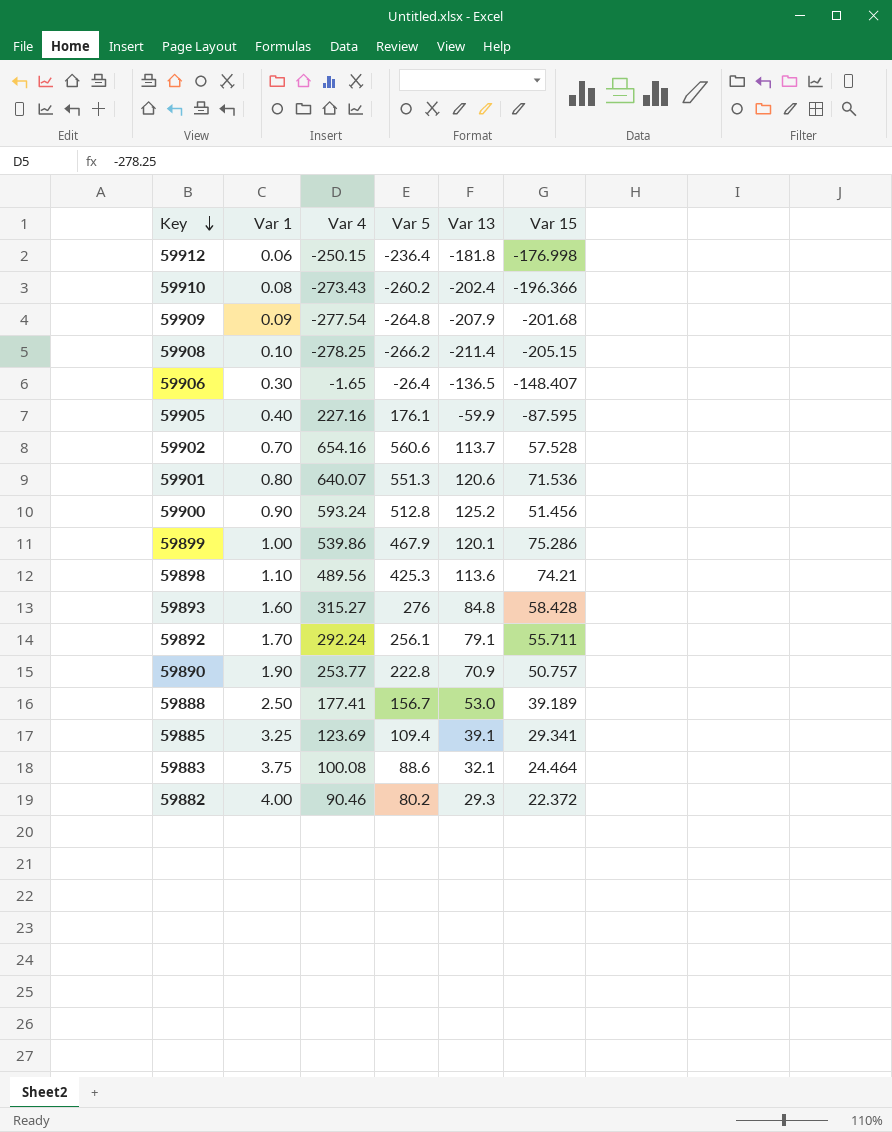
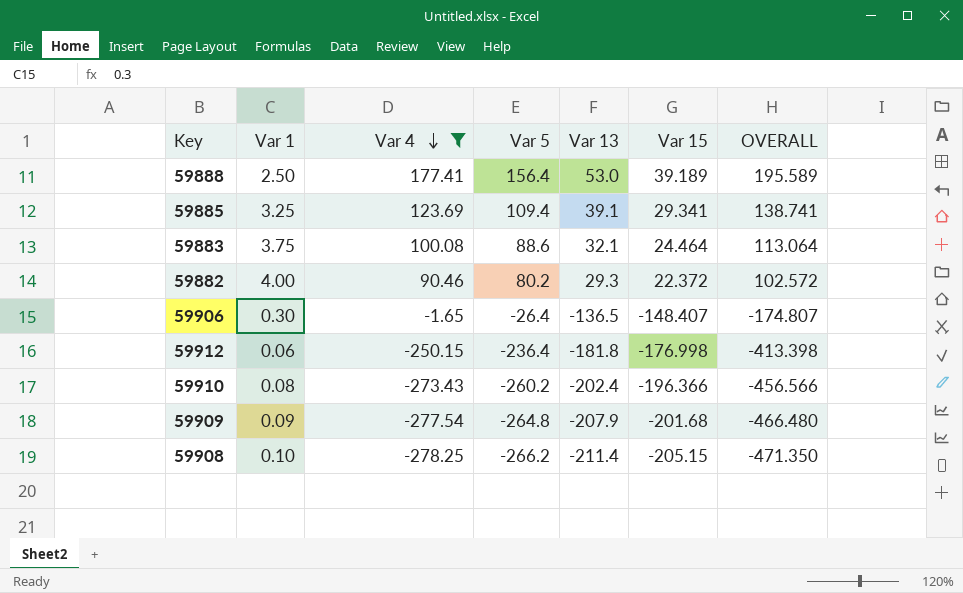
filter: none -> Var 4 <= 177.41
row order: Key descending -> Var 4 descending
column OVERALL | formula: none -> [Var 5] + [Var 15]
59888 | Var 5: 156.7 -> 156.4

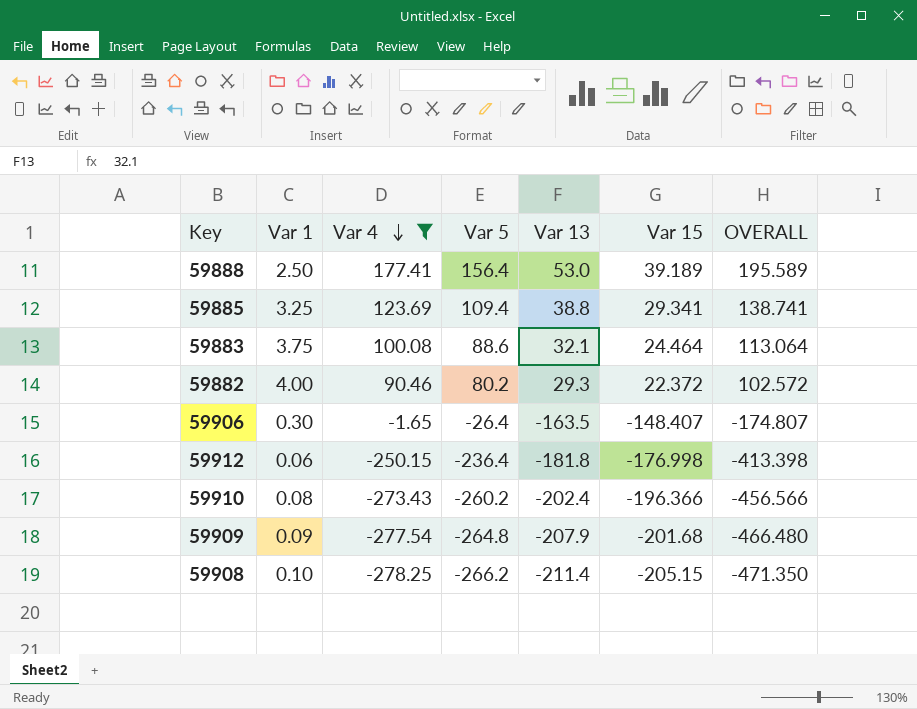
59885 | Var 13: 39.1 -> 38.8
59906 | Var 13: -136.5 -> -163.5

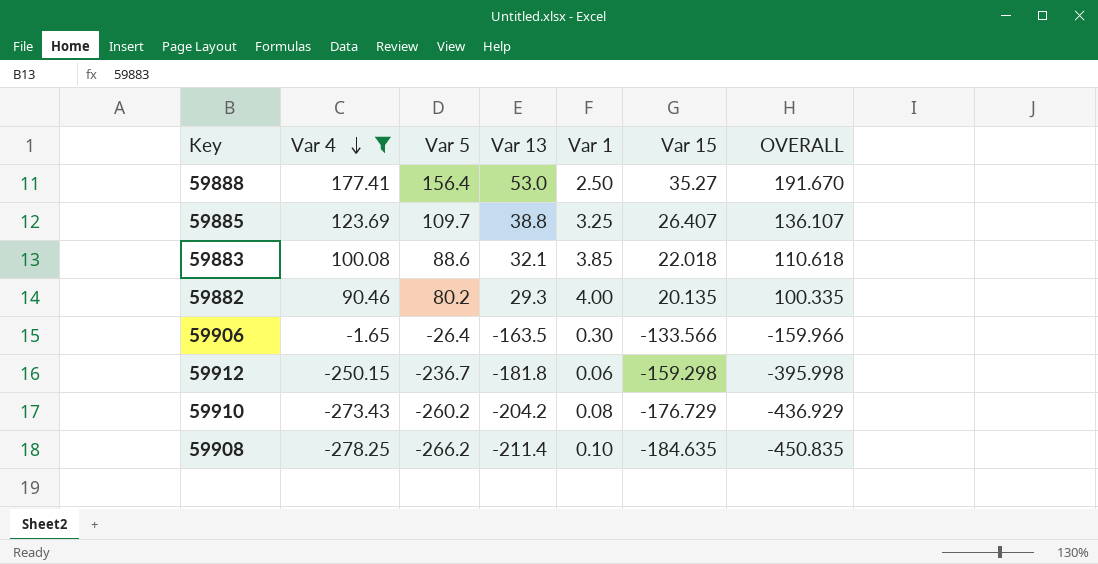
column Var 1 | position: 2 -> 5
row 59909: 0.09 | -277.54 | -264.8 | -207.9 | -201.68 | -466.480 -> none
59888 | Var 15: 39.189 -> 35.27
59888 | OVERALL: 195.589 -> 191.670
59885 | Var 5: 109.4 -> 109.7
59885 | Var 15: 29.341 -> 26.407
59885 | OVERALL: 138.741 -> 136.107
59883 | Var 1: 3.75 -> 3.85
59883 | Var 15: 24.464 -> 22.018
59883 | OVERALL: 113.064 -> 110.618
59882 | Var 15: 22.372 -> 20.135
59882 | OVERALL: 102.572 -> 100.335
59906 | Var 15: -148.407 -> -133.566
59906 | OVERALL: -174.807 -> -159.966
59912 | Var 5: -236.4 -> -236.7
59912 | Var 15: -176.998 -> -159.298
59912 | OVERALL: -413.398 -> -395.998
59910 | Var 13: -202.4 -> -204.2
59910 | Var 15: -196.366 -> -176.729
59910 | OVERALL: -456.566 -> -436.929
59908 | Var 15: -205.15 -> -184.635
59908 | OVERALL: -471.350 -> -450.835

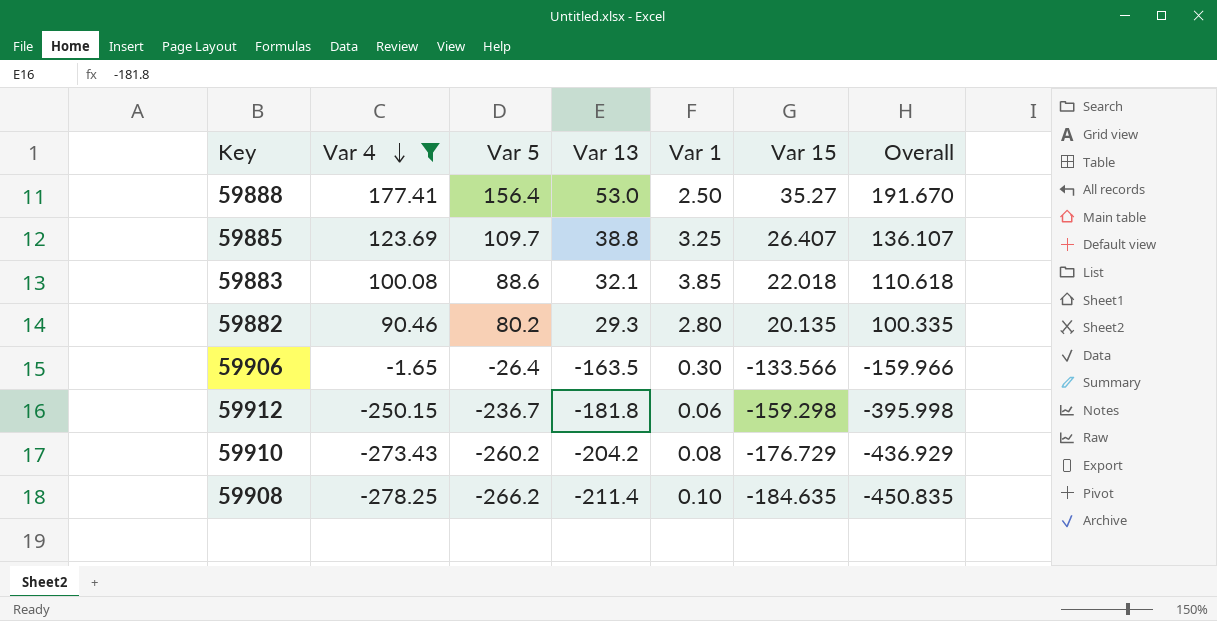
column name: OVERALL -> Overall
59882 | Var 1: 4.00 -> 2.80

